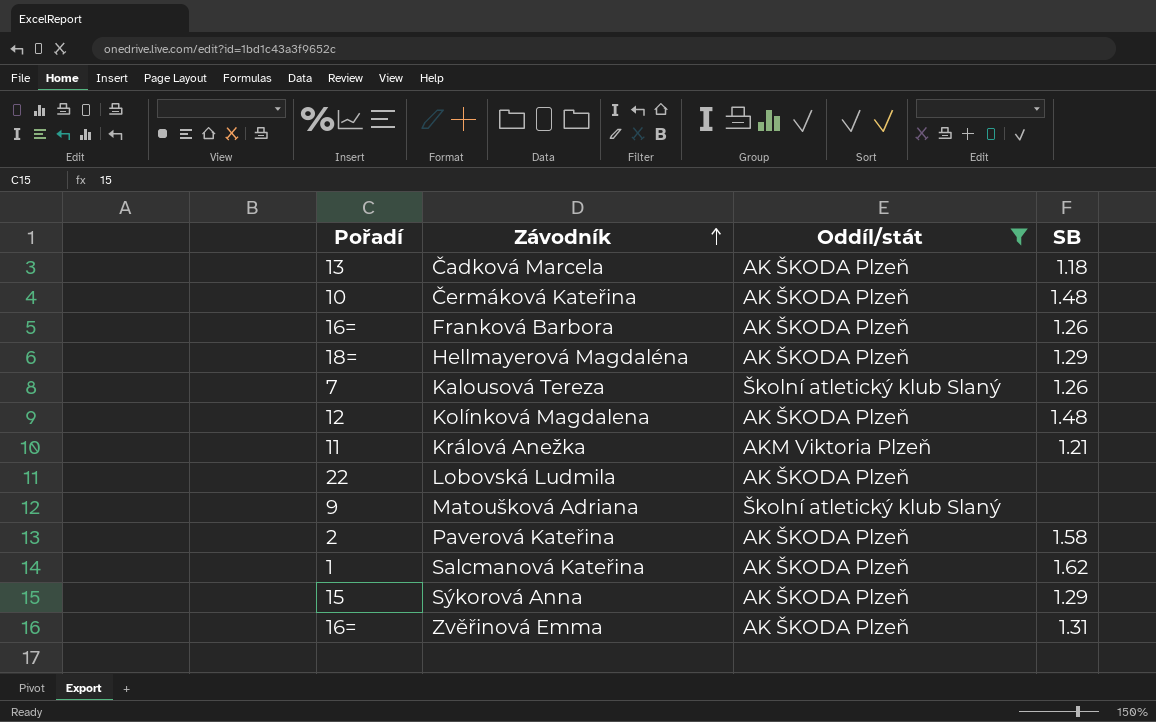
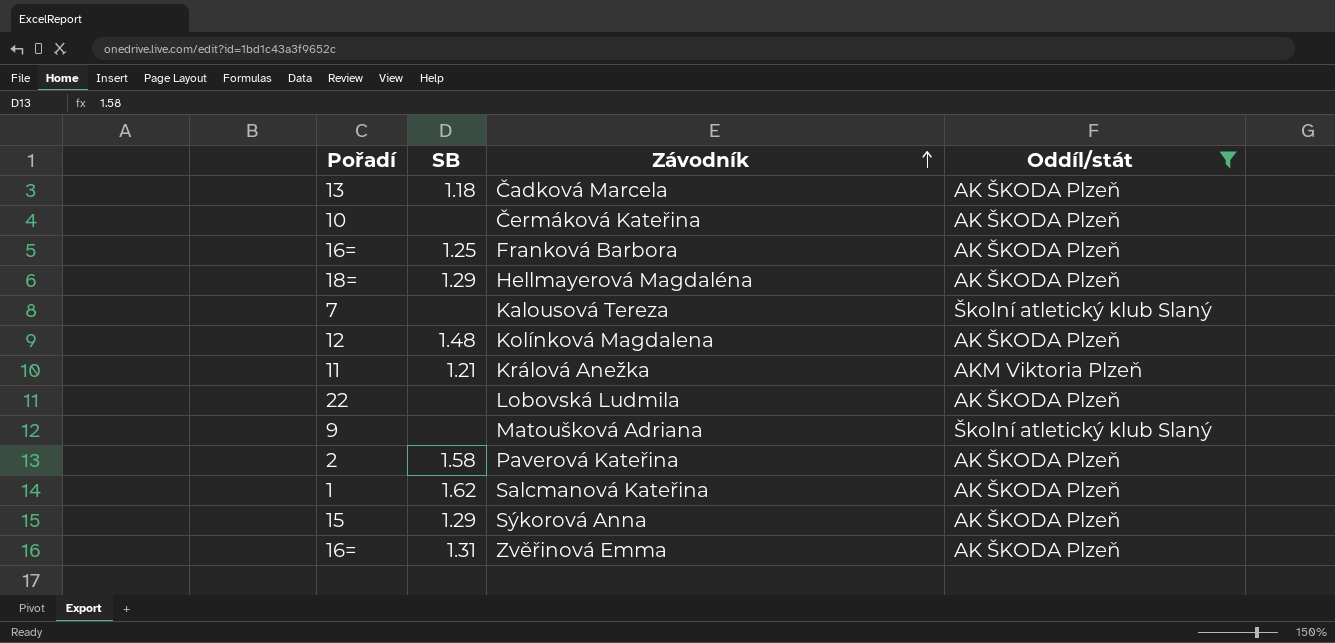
column SB | position: 4 -> 2
Čermáková Kateřina | SB: 1.48 -> none
Franková Barbora | SB: 1.26 -> 1.25
Kalousová Tereza | SB: 1.26 -> none

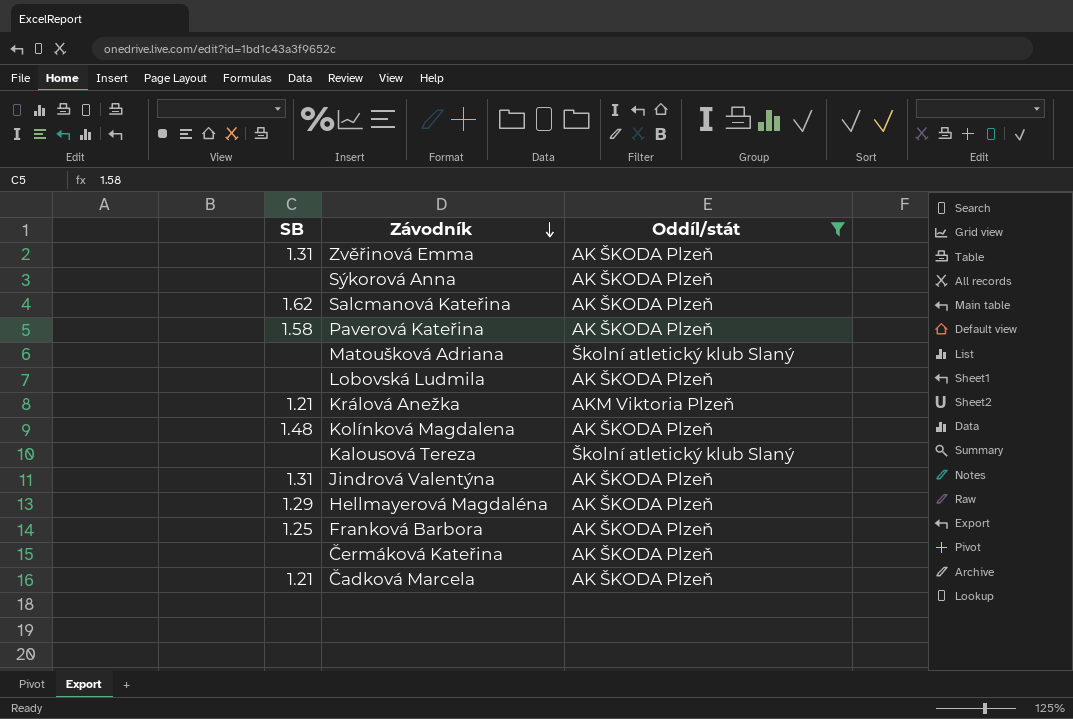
row order: Závodník ascending -> Závodník descending
column Pořadí | position: 1 -> none
Sýkorová Anna | SB: 1.29 -> none
row Jindrová Valentýna: none -> 1.31 | AK ŠKODA Plzeň
Čadková Marcela | SB: 1.18 -> 1.21

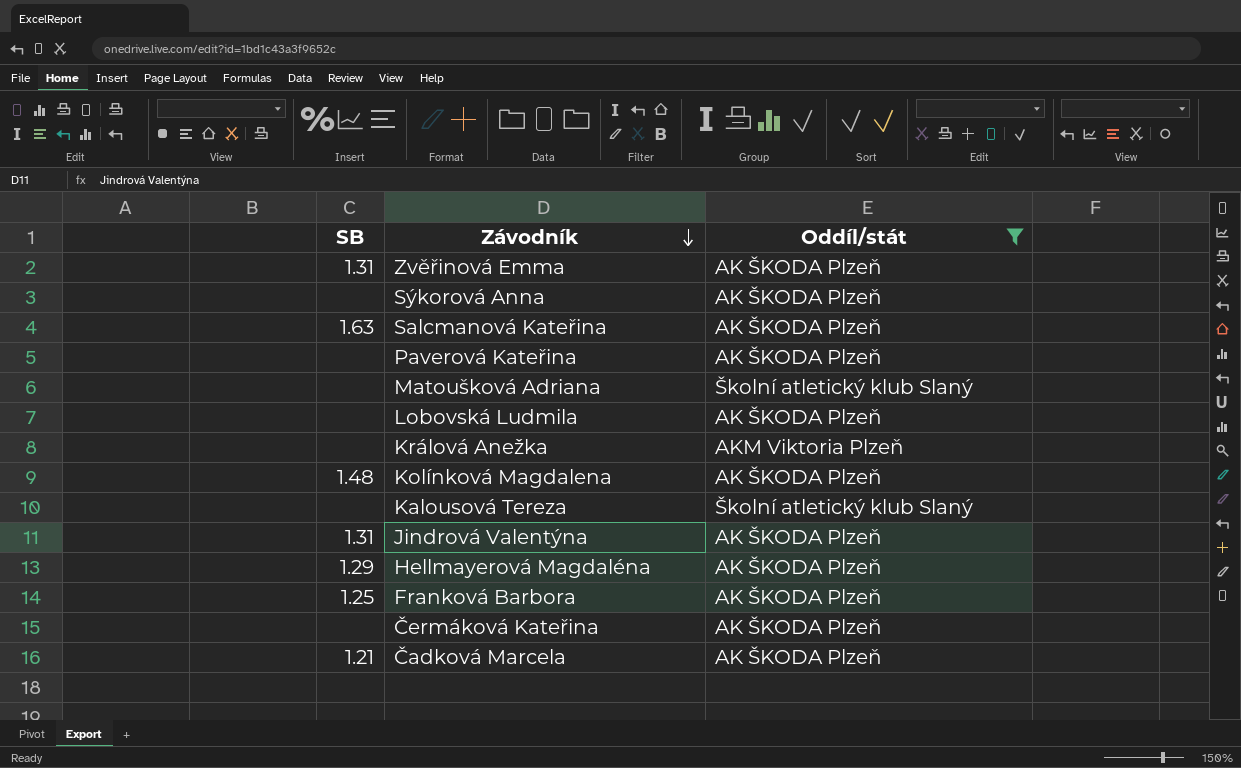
Salcmanová Kateřina | SB: 1.62 -> 1.63
Paverová Kateřina | SB: 1.58 -> none
Králová Anežka | SB: 1.21 -> none

